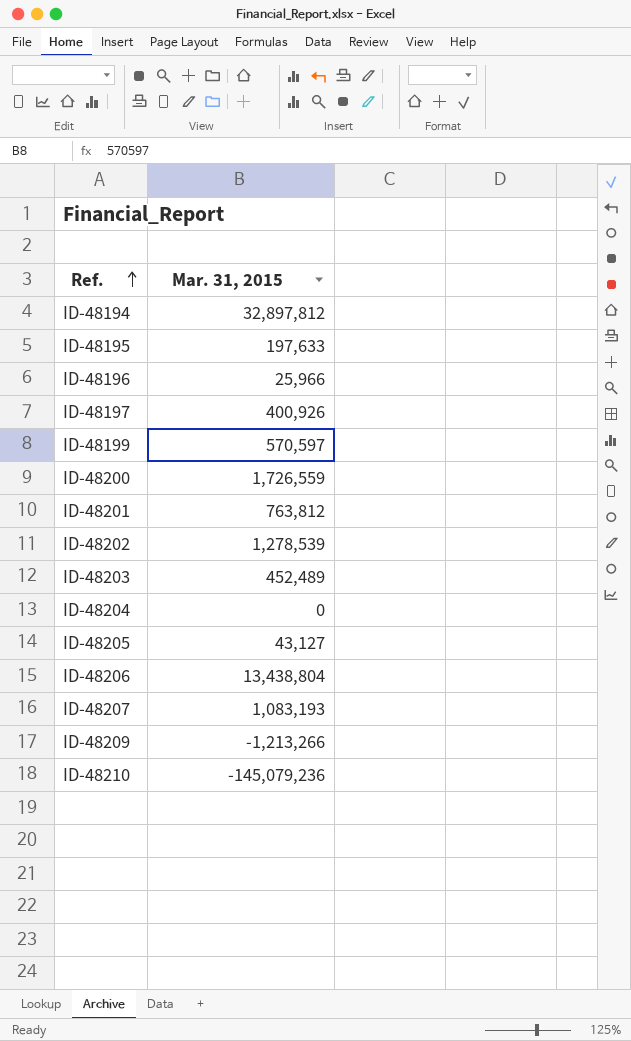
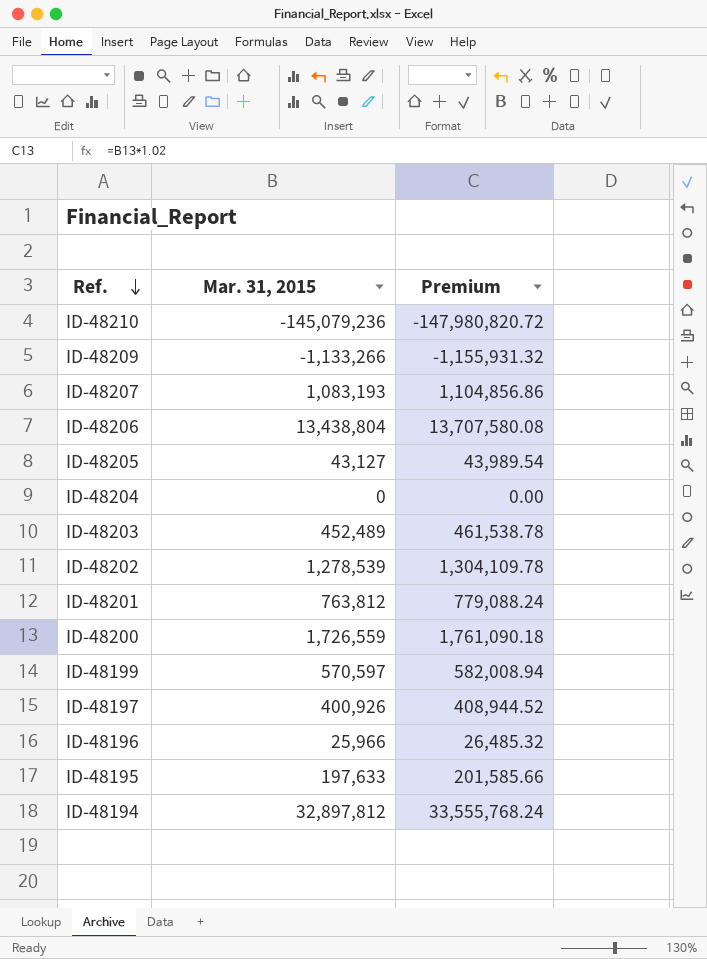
row order: Ref. ascending -> Ref. descending
column Premium | formula: none -> [Mar. 31, 2015] * 1.02
ID-48209 | Mar. 31, 2015: -1,213,266 -> -1,133,266

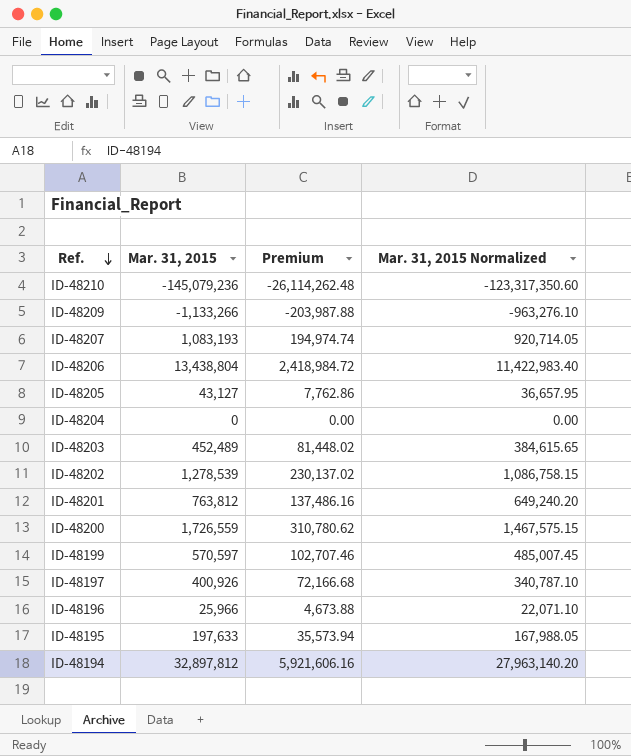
column Premium | formula: [Mar. 31, 2015] * 1.02 -> [Mar. 31, 2015] * 0.18
column Mar. 31, 2015 Normalized | formula: none -> [Mar. 31, 2015] * 0.85

